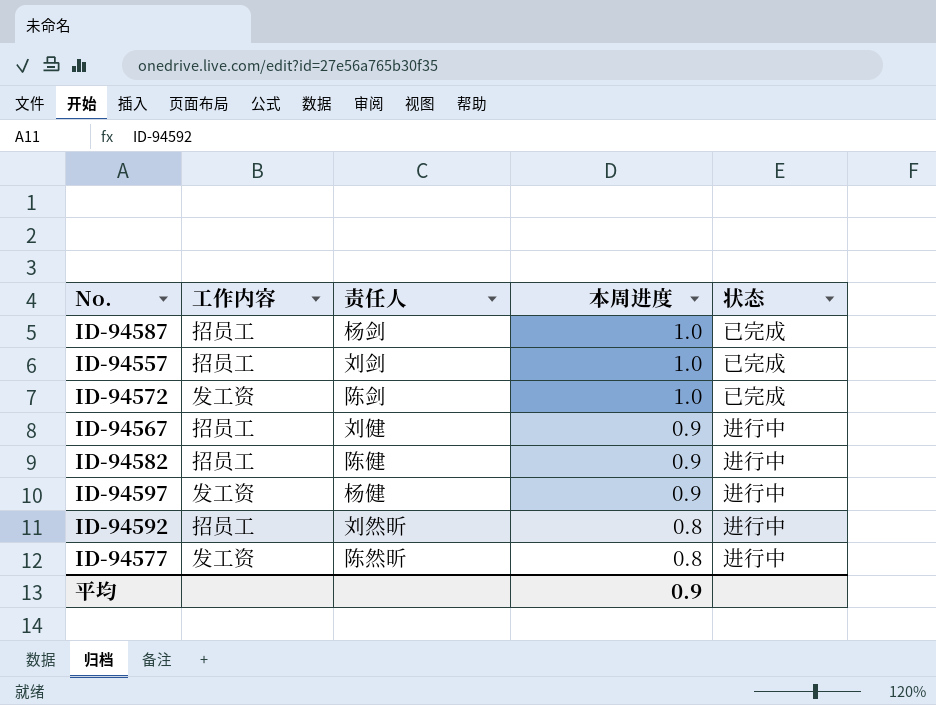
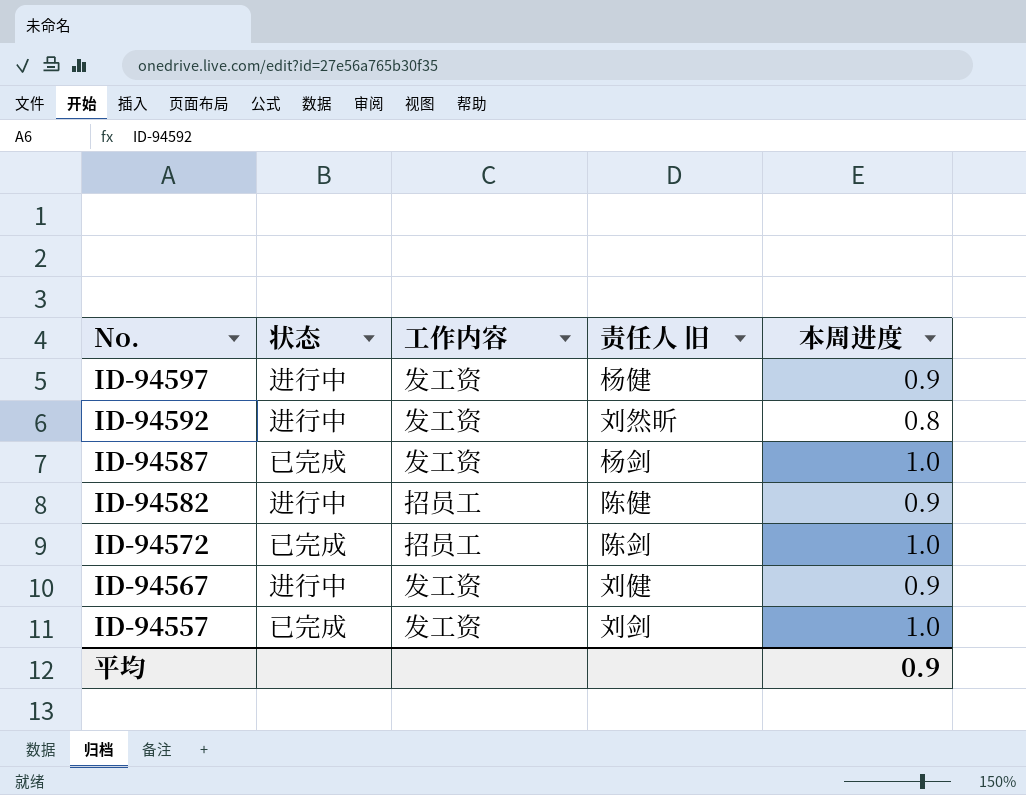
row order: 本周进度 descending -> No. descending
column 状态 | position: 5 -> 2
column name: 责任人 -> 责任人 旧
row ID-94577: 发工资 | 陈然昕 | 0.8 | 进行中 -> none
ID-94592 | 工作内容: 招员工 -> 发工资
ID-94587 | 工作内容: 招员工 -> 发工资
ID-94572 | 工作内容: 发工资 -> 招员工
ID-94567 | 工作内容: 招员工 -> 发工资
ID-94557 | 工作内容: 招员工 -> 发工资

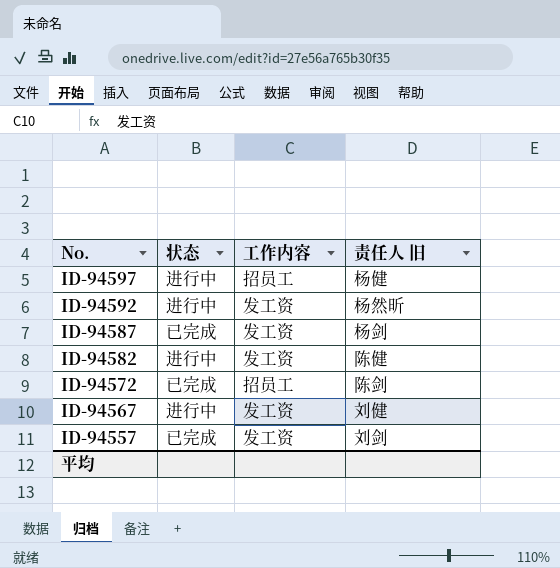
column 本周进度 | position: 5 -> none
ID-94597 | 工作内容: 发工资 -> 招员工
ID-94592 | 责任人 旧: 刘然昕 -> 杨然昕
ID-94582 | 工作内容: 招员工 -> 发工资

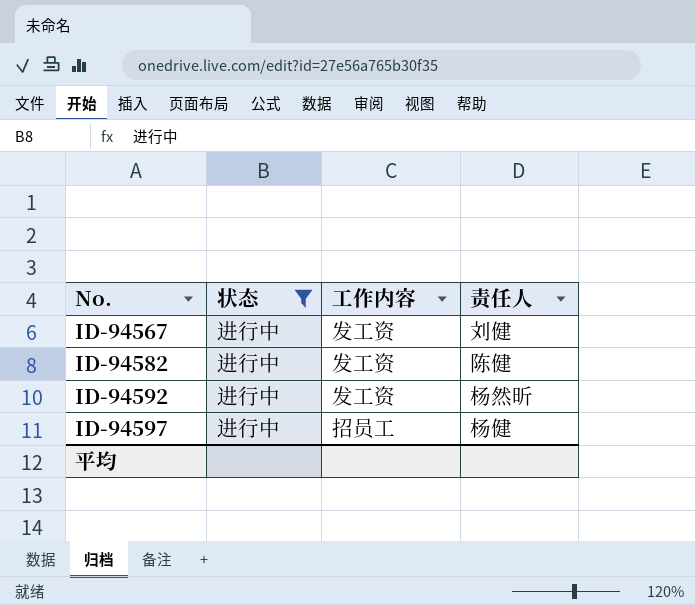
filter: none -> 状态 = 进行中
row order: No. descending -> No. ascending
column name: 责任人 旧 -> 责任人

